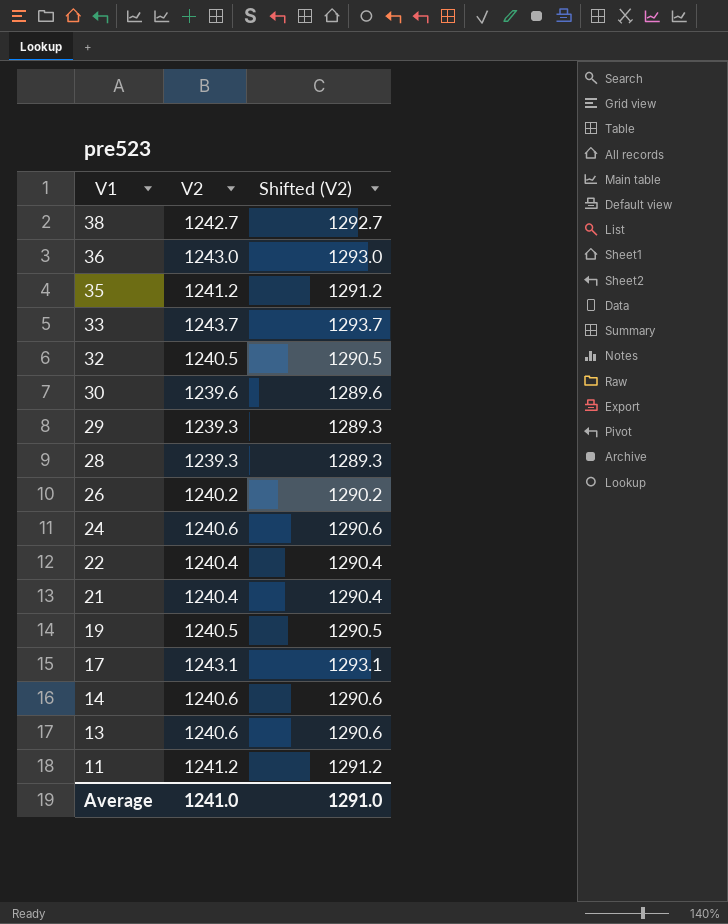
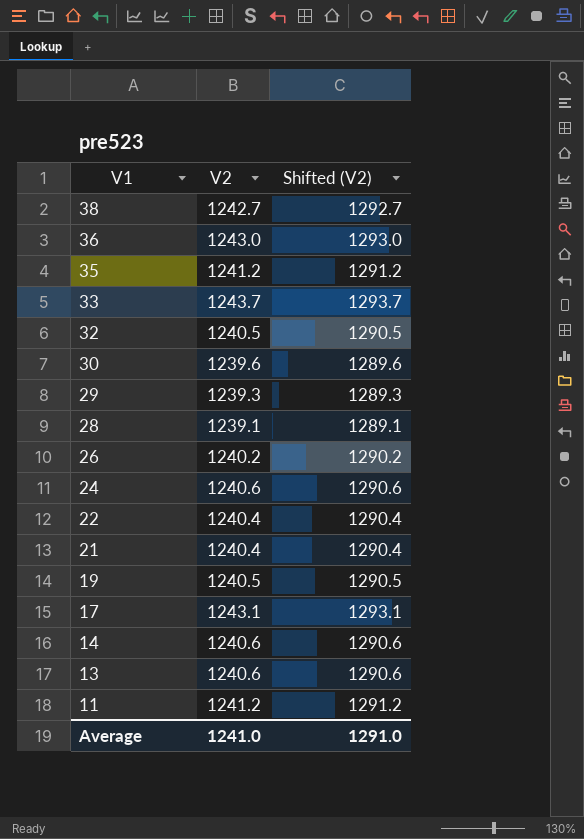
28 | V2: 1239.3 -> 1239.1
28 | Shifted (V2): 1289.3 -> 1289.1

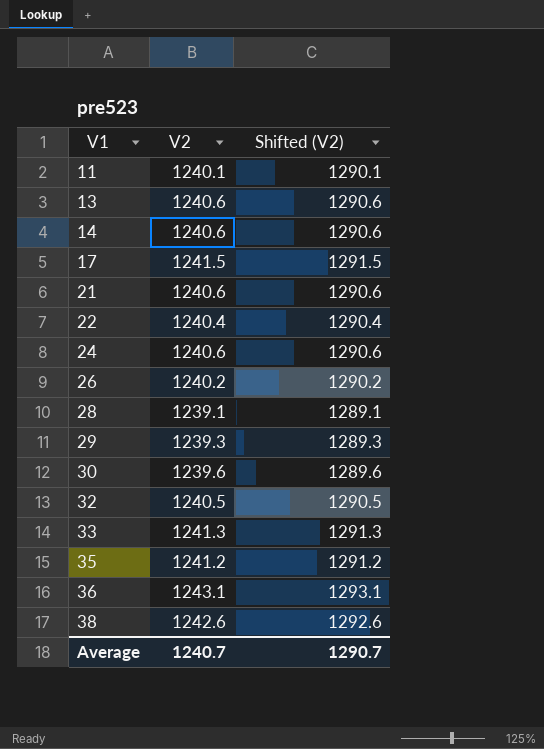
row order: V1 descending -> V1 ascending
row 19: 1240.5 | 1290.5 -> none
11 | V2: 1241.2 -> 1240.1
11 | Shifted (V2): 1291.2 -> 1290.1
17 | V2: 1243.1 -> 1241.5
17 | Shifted (V2): 1293.1 -> 1291.5
21 | V2: 1240.4 -> 1240.6
21 | Shifted (V2): 1290.4 -> 1290.6
33 | V2: 1243.7 -> 1241.3
33 | Shifted (V2): 1293.7 -> 1291.3
36 | V2: 1243.0 -> 1243.1
36 | Shifted (V2): 1293.0 -> 1293.1
38 | V2: 1242.7 -> 1242.6
38 | Shifted (V2): 1292.7 -> 1292.6
Average | V2: 1241.0 -> 1240.7
Average | Shifted (V2): 1291.0 -> 1290.7

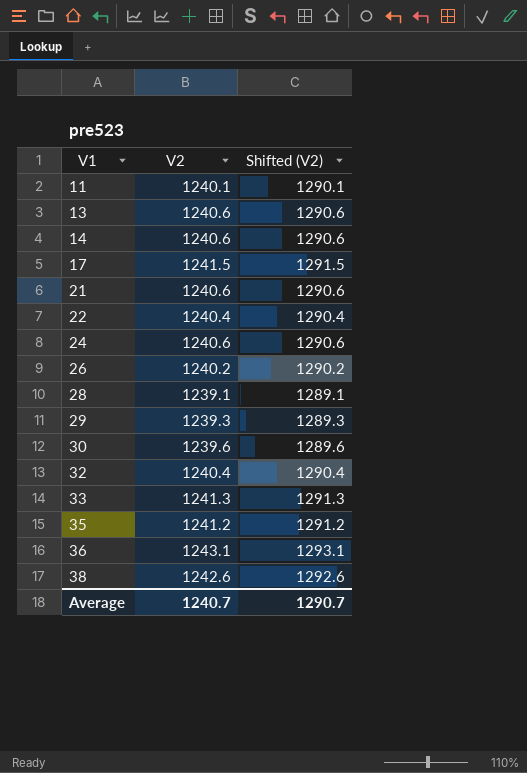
32 | V2: 1240.5 -> 1240.4
32 | Shifted (V2): 1290.5 -> 1290.4

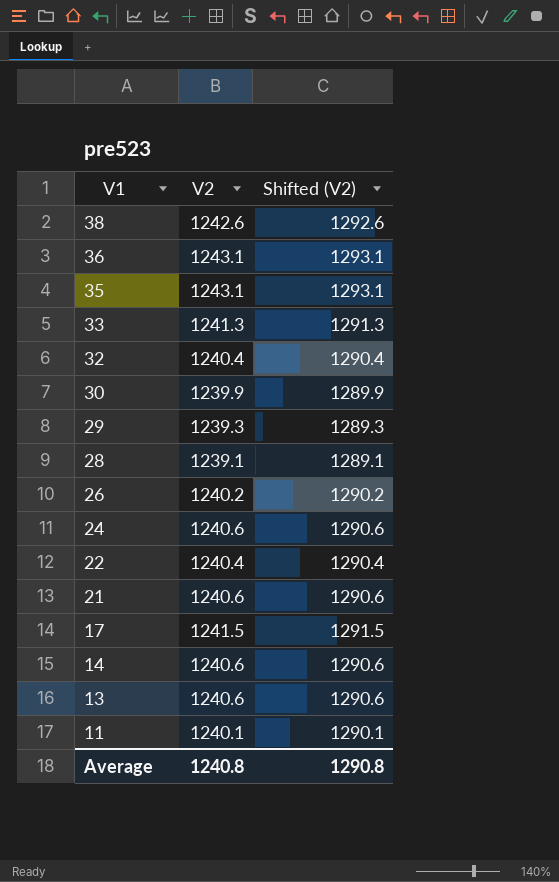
row order: V1 ascending -> V1 descending
35 | V2: 1241.2 -> 1243.1
35 | Shifted (V2): 1291.2 -> 1293.1
30 | V2: 1239.6 -> 1239.9
30 | Shifted (V2): 1289.6 -> 1289.9
Average | V2: 1240.7 -> 1240.8
Average | Shifted (V2): 1290.7 -> 1290.8

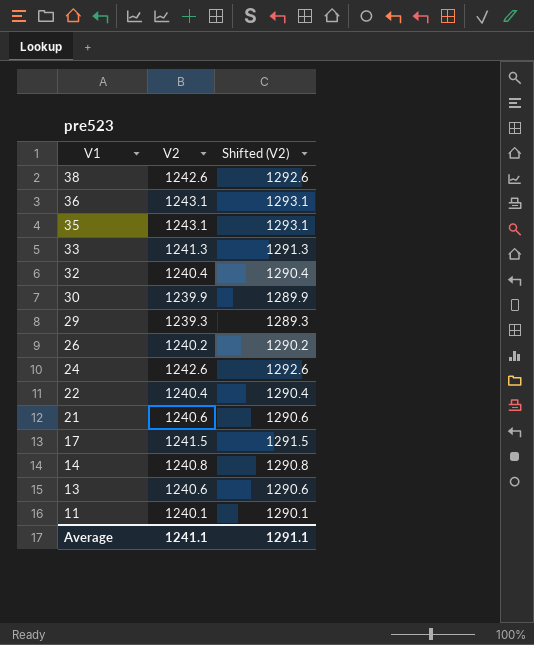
row 28: 1239.1 | 1289.1 -> none
24 | V2: 1240.6 -> 1242.6
24 | Shifted (V2): 1290.6 -> 1292.6
14 | V2: 1240.6 -> 1240.8
14 | Shifted (V2): 1290.6 -> 1290.8
Average | V2: 1240.8 -> 1241.1
Average | Shifted (V2): 1290.8 -> 1291.1

